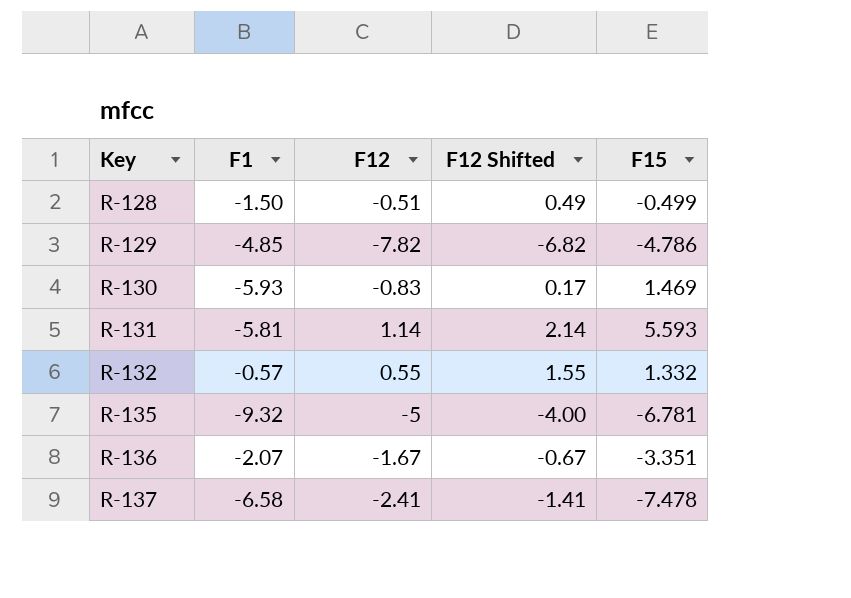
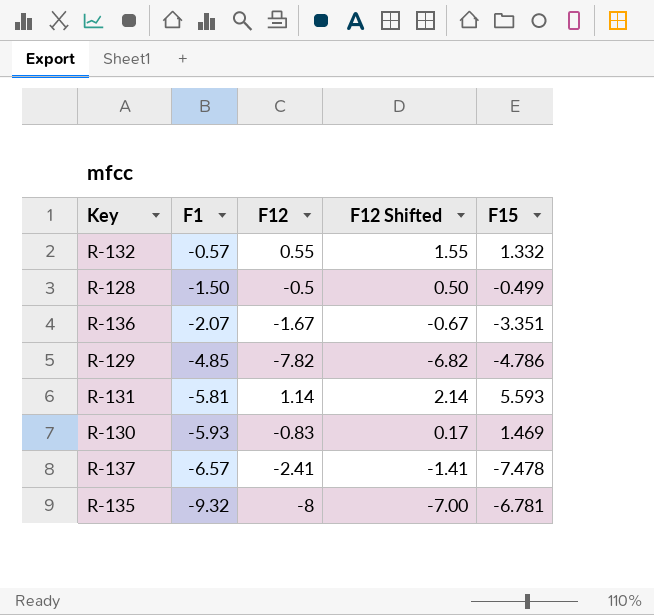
row order: Key ascending -> F1 descending
R-128 | F12: -0.51 -> -0.5
R-128 | F12 Shifted: 0.49 -> 0.50
R-137 | F1: -6.58 -> -6.57
R-135 | F12: -5 -> -8
R-135 | F12 Shifted: -4.00 -> -7.00

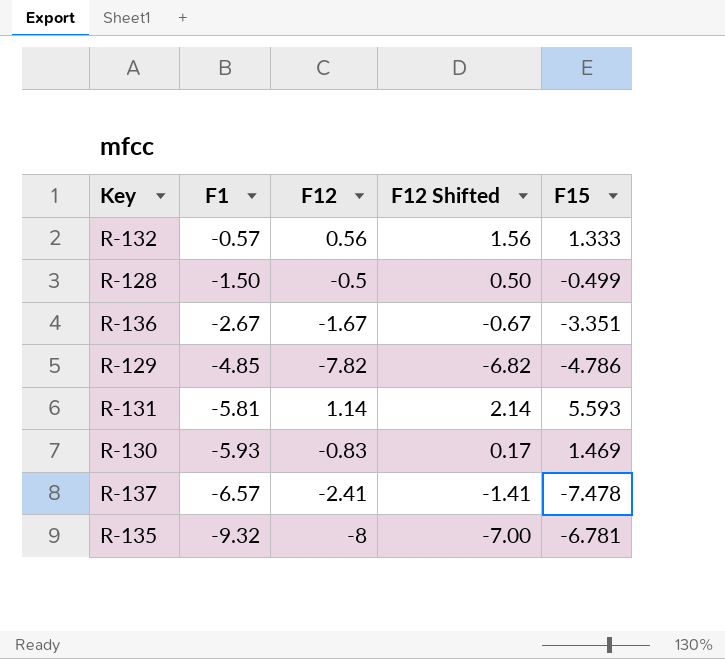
R-132 | F12: 0.55 -> 0.56
R-132 | F12 Shifted: 1.55 -> 1.56
R-132 | F15: 1.332 -> 1.333
R-136 | F1: -2.07 -> -2.67

